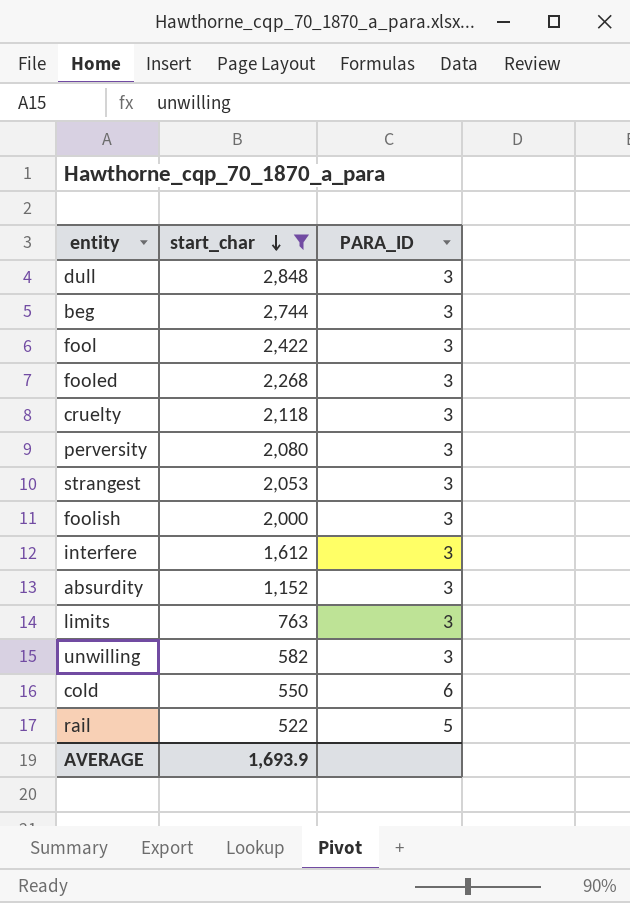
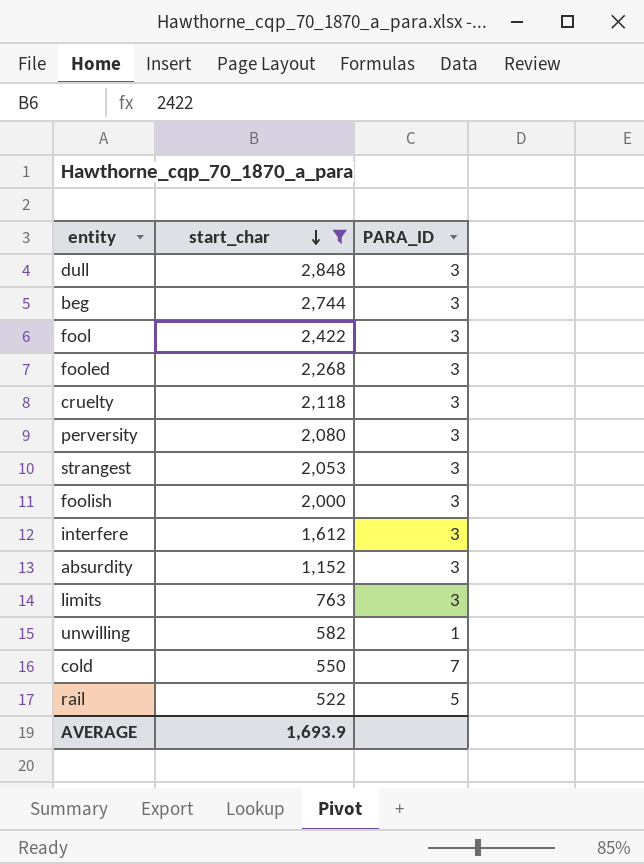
unwilling | PARA_ID: 3 -> 1
cold | PARA_ID: 6 -> 7

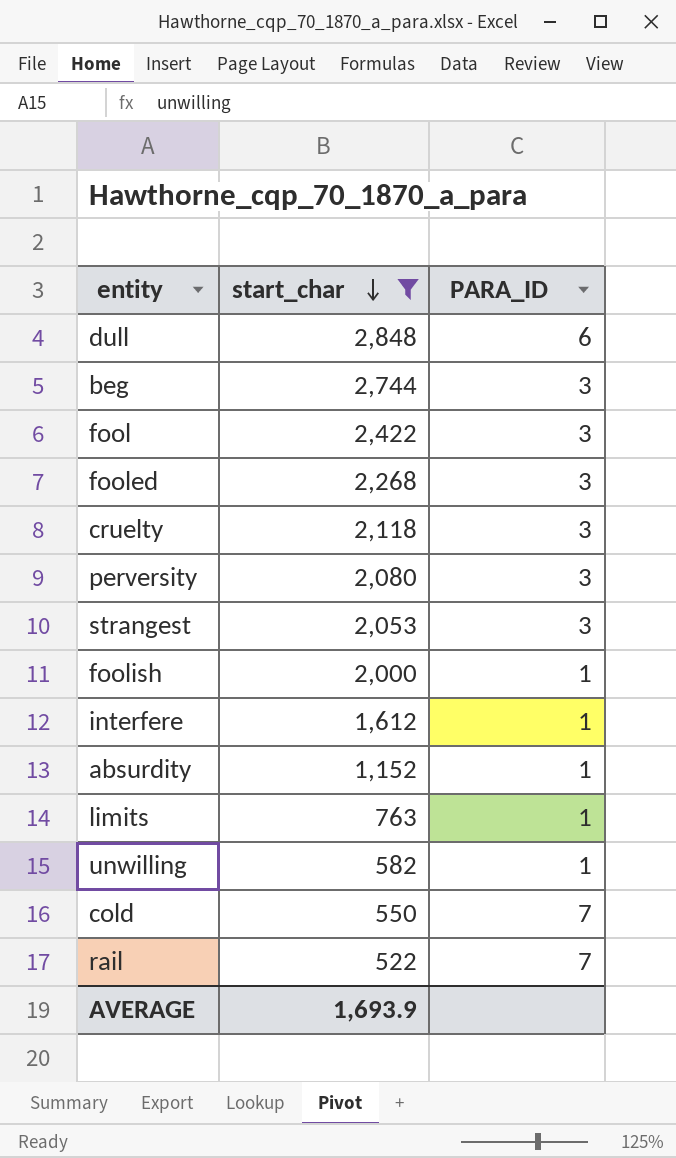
dull | PARA_ID: 3 -> 6
foolish | PARA_ID: 3 -> 1
interfere | PARA_ID: 3 -> 1
absurdity | PARA_ID: 3 -> 1
limits | PARA_ID: 3 -> 1
rail | PARA_ID: 5 -> 7

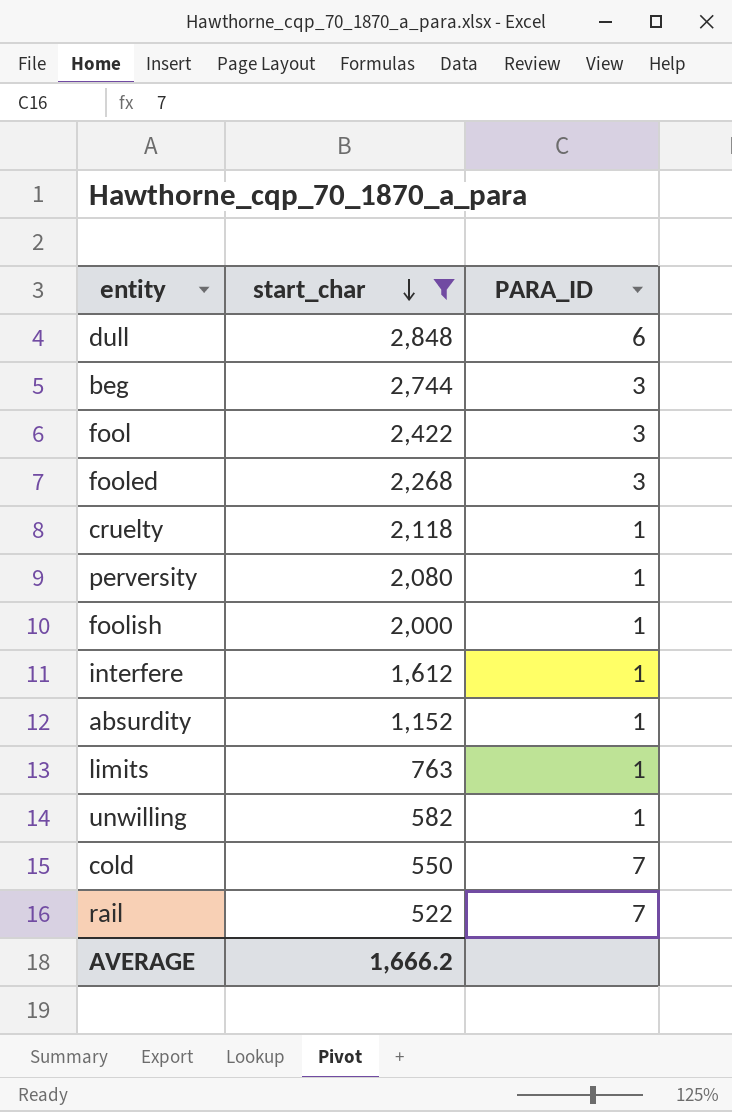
row strangest: 2,053 | 3 -> none
cruelty | PARA_ID: 3 -> 1
perversity | PARA_ID: 3 -> 1
AVERAGE | start_char: 1,693.9 -> 1,666.2

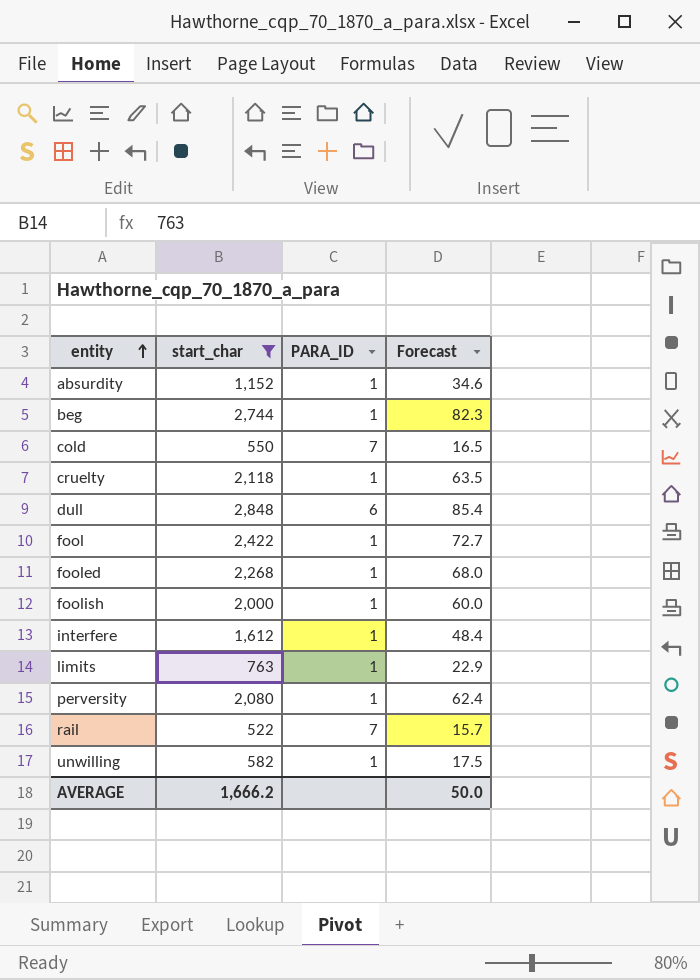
row order: start_char descending -> entity ascending
column Forecast | formula: none -> [start_char] * 0.03
beg | PARA_ID: 3 -> 1
fool | PARA_ID: 3 -> 1
fooled | PARA_ID: 3 -> 1

